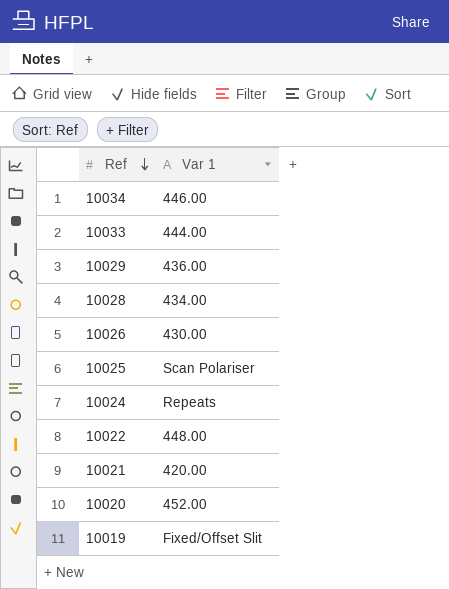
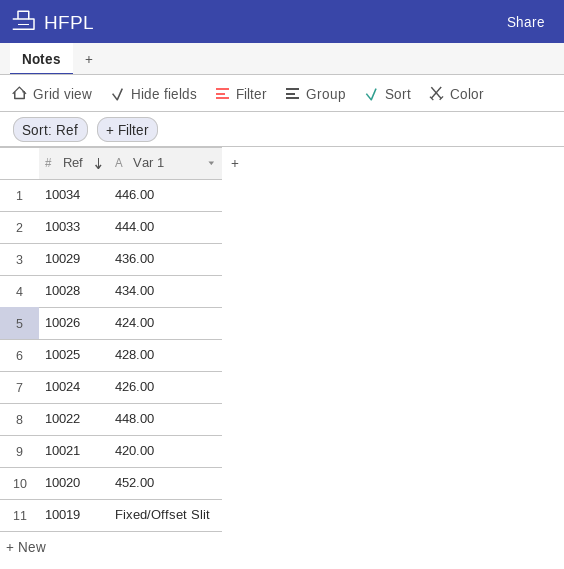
10026 | Var 1: 430.00 -> 424.00
10025 | Var 1: Scan Polariser -> 428.00
10024 | Var 1: Repeats -> 426.00

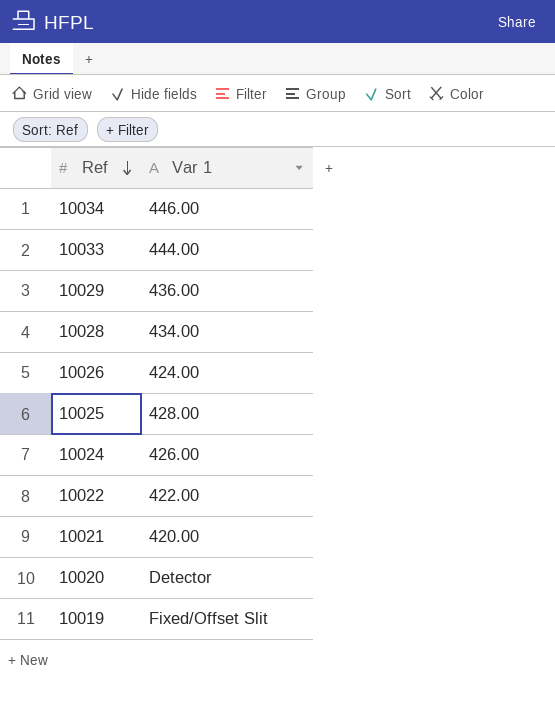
10022 | Var 1: 448.00 -> 422.00
10020 | Var 1: 452.00 -> Detector

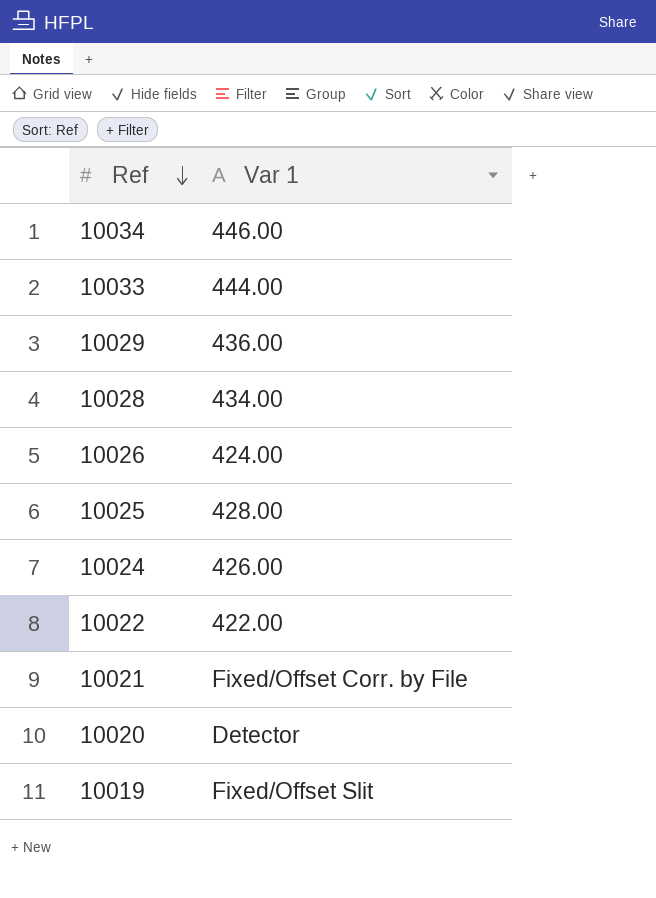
10021 | Var 1: 420.00 -> Fixed/Offset Corr. by File

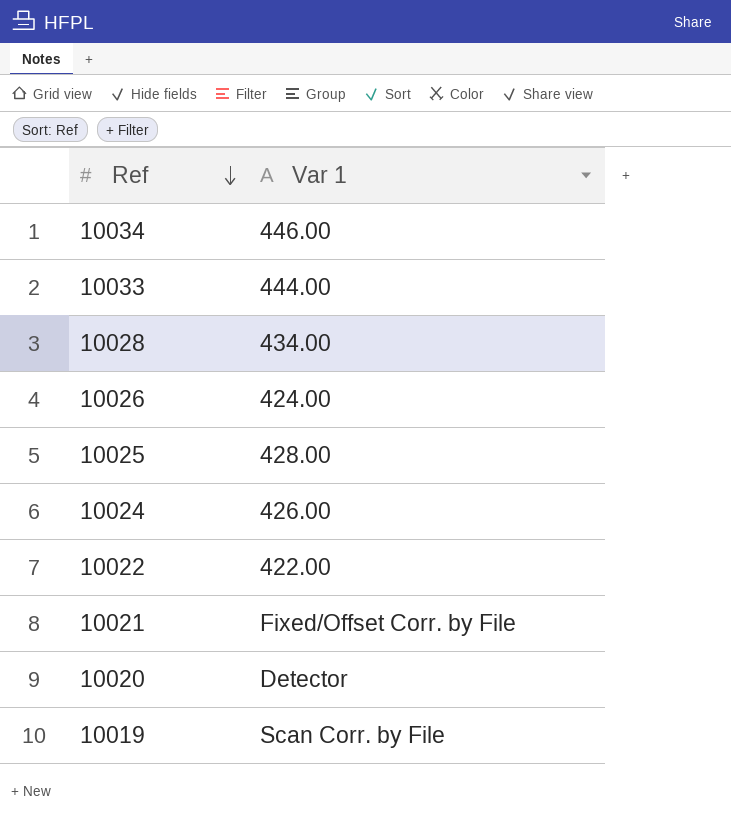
row 10029: 436.00 -> none
10019 | Var 1: Fixed/Offset Slit -> Scan Corr. by File

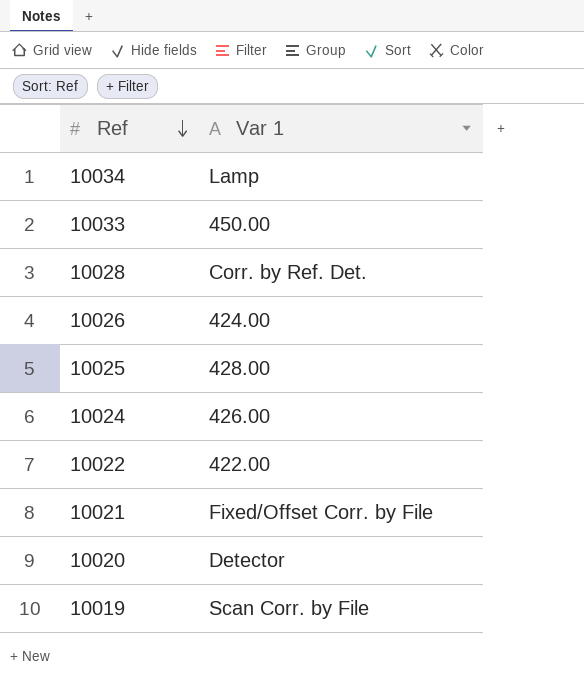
10034 | Var 1: 446.00 -> Lamp
10033 | Var 1: 444.00 -> 450.00
10028 | Var 1: 434.00 -> Corr. by Ref. Det.

